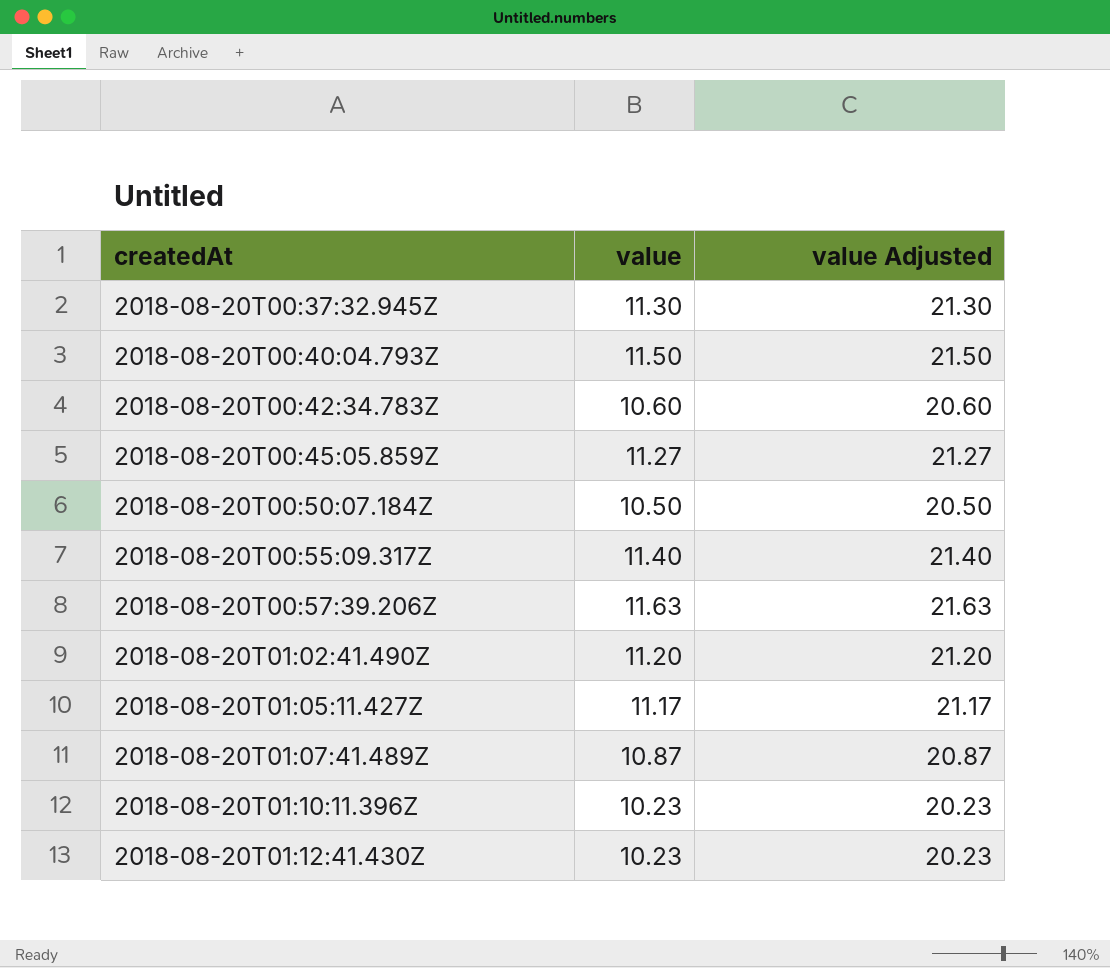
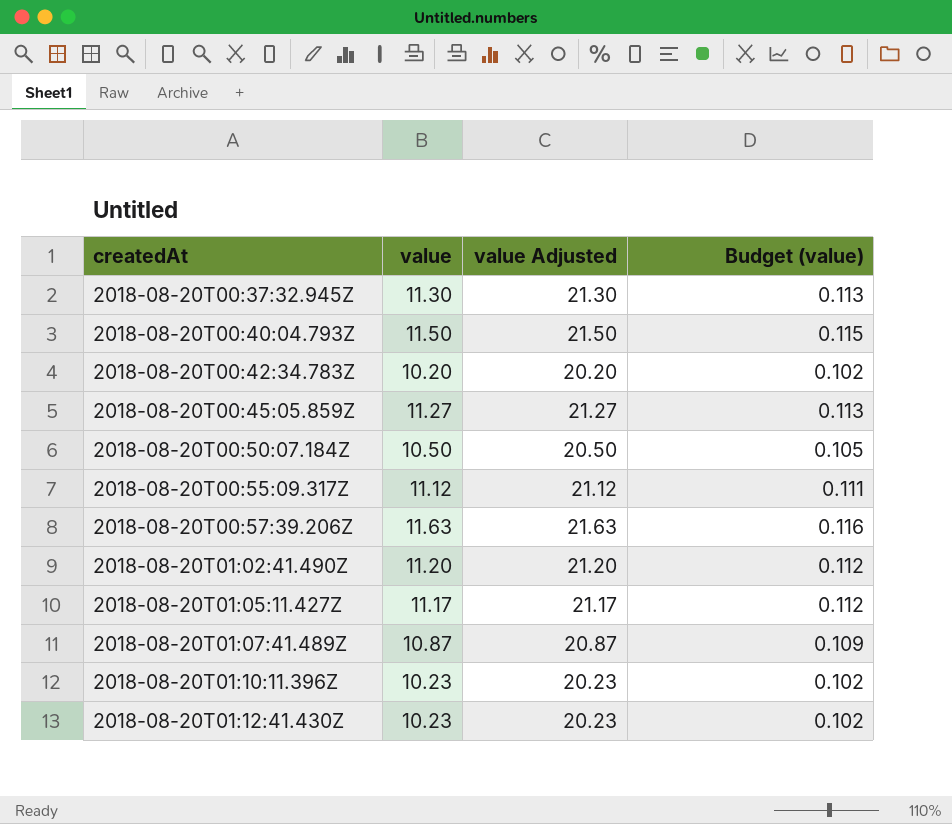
column Budget (value) | formula: none -> [value] * 0.01
2018-08-20T00:42:34.783Z | value: 10.60 -> 10.20
2018-08-20T00:42:34.783Z | value Adjusted: 20.60 -> 20.20
2018-08-20T00:55:09.317Z | value: 11.40 -> 11.12
2018-08-20T00:55:09.317Z | value Adjusted: 21.40 -> 21.12

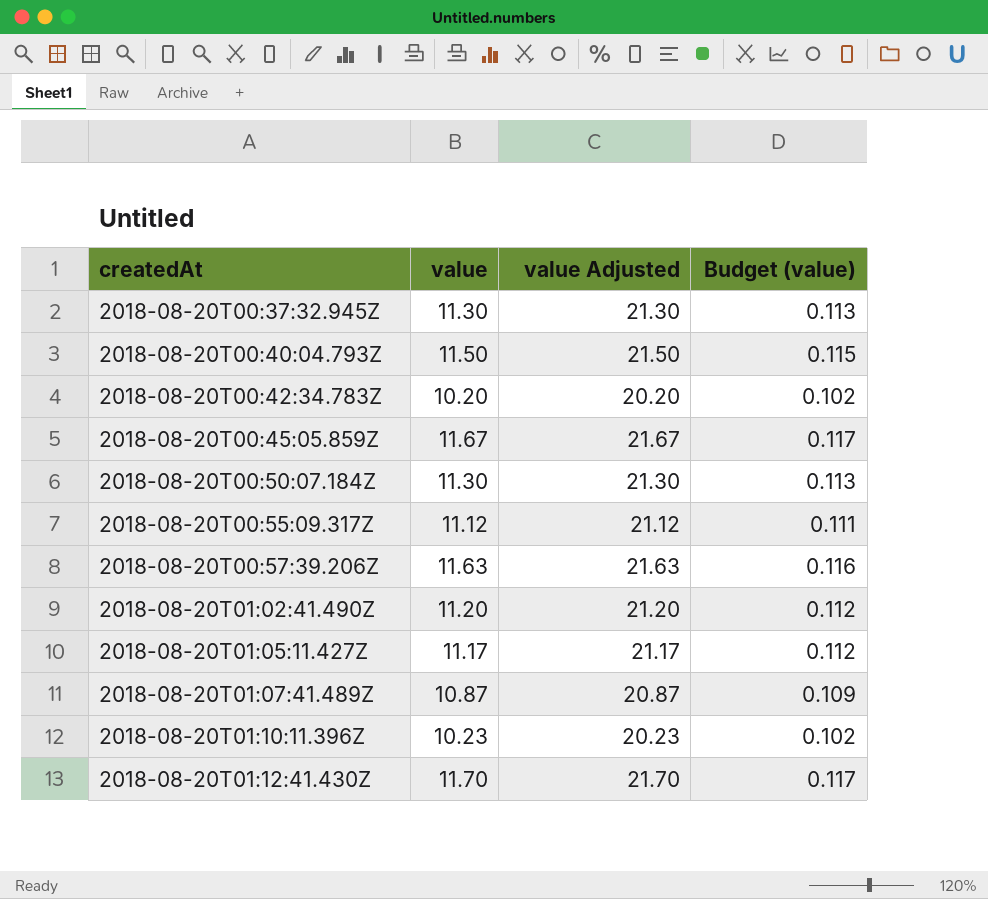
2018-08-20T00:45:05.859Z | value: 11.27 -> 11.67
2018-08-20T00:45:05.859Z | value Adjusted: 21.27 -> 21.67
2018-08-20T00:45:05.859Z | Budget (value): 0.113 -> 0.117
2018-08-20T00:50:07.184Z | value: 10.50 -> 11.30
2018-08-20T00:50:07.184Z | value Adjusted: 20.50 -> 21.30
2018-08-20T00:50:07.184Z | Budget (value): 0.105 -> 0.113
2018-08-20T01:12:41.430Z | value: 10.23 -> 11.70
2018-08-20T01:12:41.430Z | value Adjusted: 20.23 -> 21.70
2018-08-20T01:12:41.430Z | Budget (value): 0.102 -> 0.117

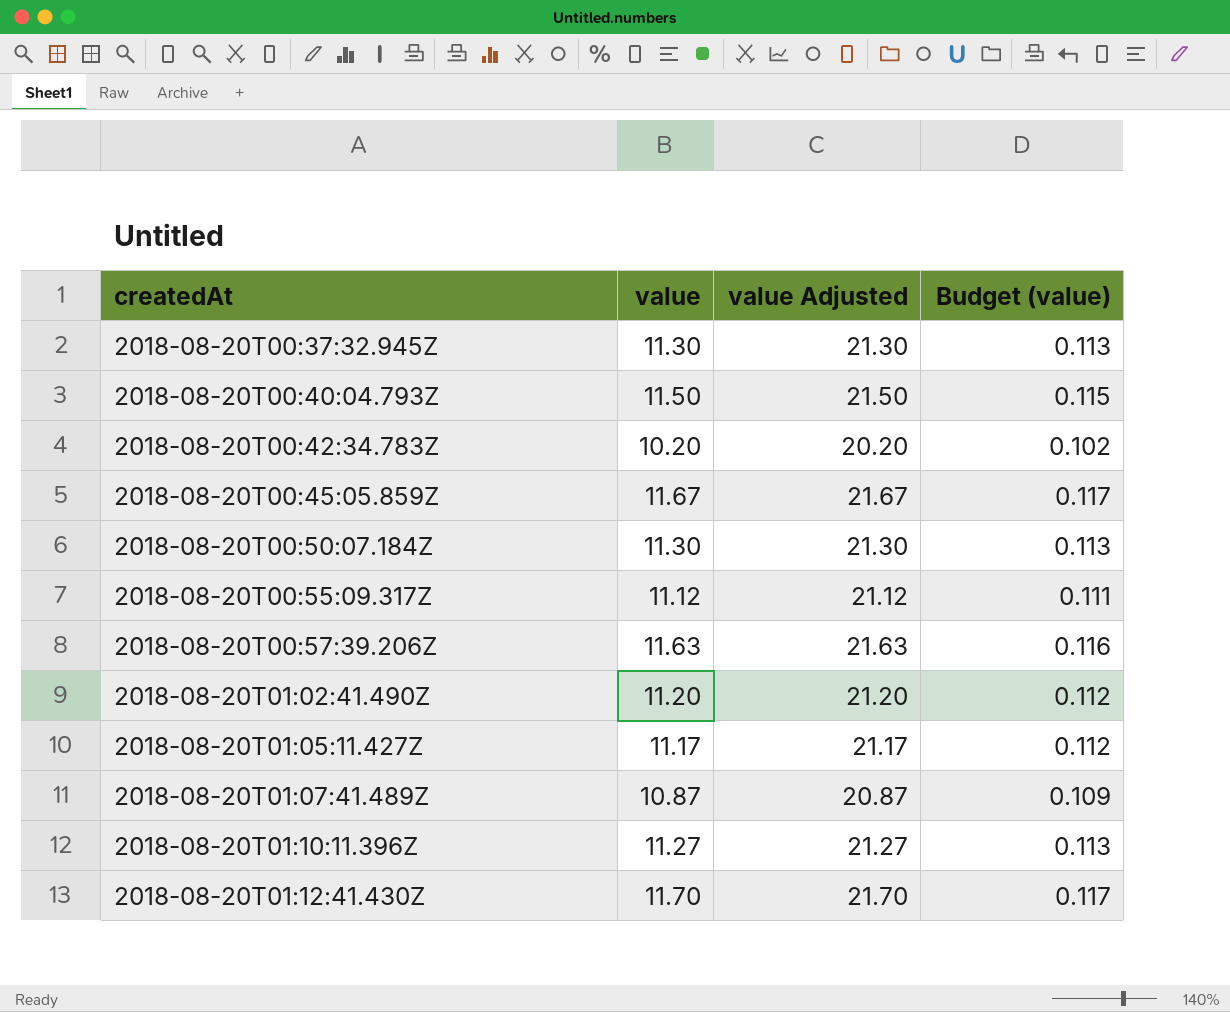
2018-08-20T01:10:11.396Z | value: 10.23 -> 11.27
2018-08-20T01:10:11.396Z | value Adjusted: 20.23 -> 21.27
2018-08-20T01:10:11.396Z | Budget (value): 0.102 -> 0.113

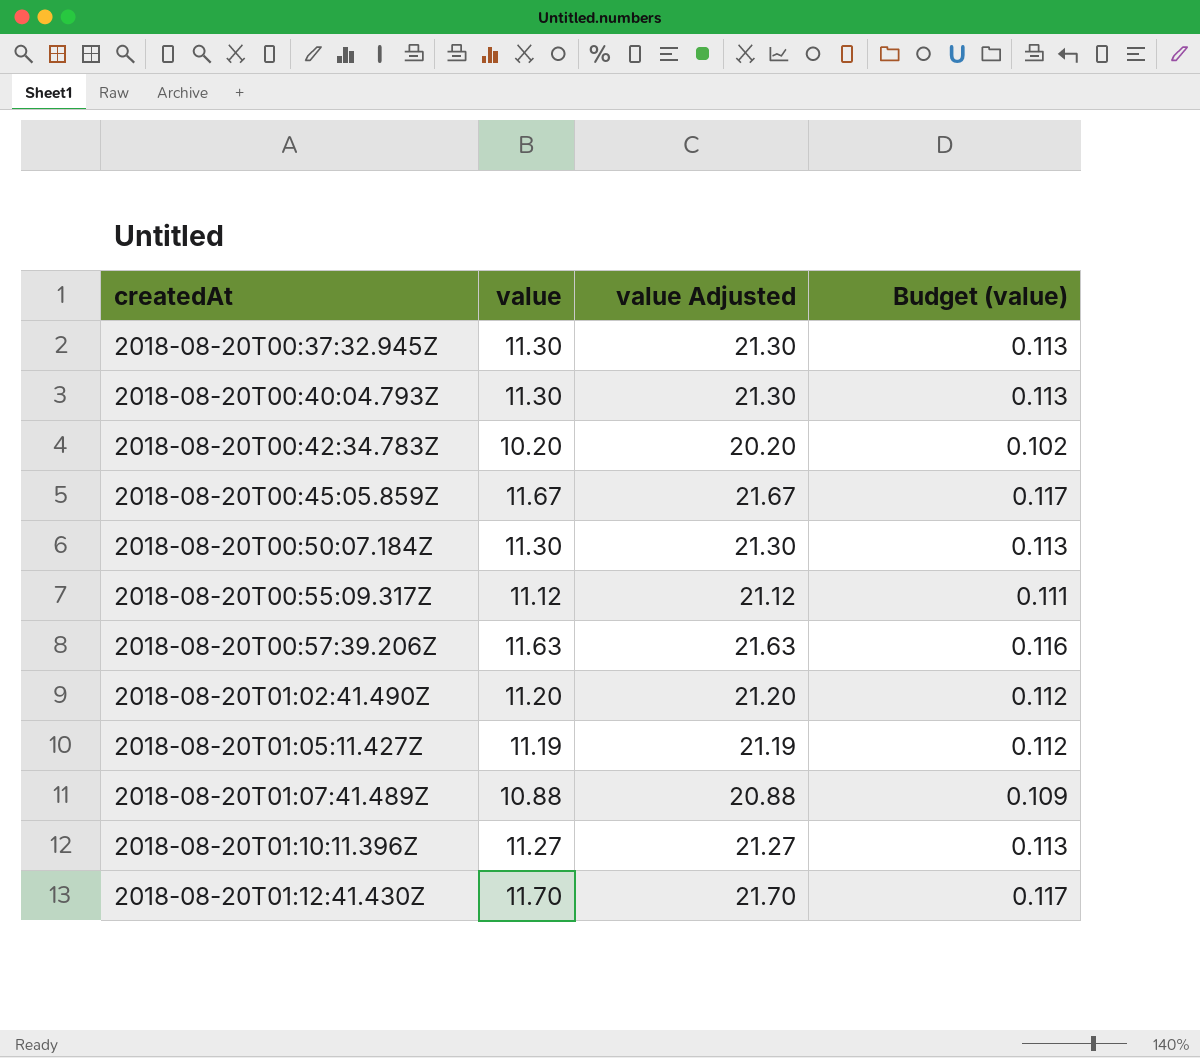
2018-08-20T00:40:04.793Z | value: 11.50 -> 11.30
2018-08-20T00:40:04.793Z | value Adjusted: 21.50 -> 21.30
2018-08-20T00:40:04.793Z | Budget (value): 0.115 -> 0.113
2018-08-20T01:05:11.427Z | value: 11.17 -> 11.19
2018-08-20T01:05:11.427Z | value Adjusted: 21.17 -> 21.19
2018-08-20T01:07:41.489Z | value: 10.87 -> 10.88
2018-08-20T01:07:41.489Z | value Adjusted: 20.87 -> 20.88

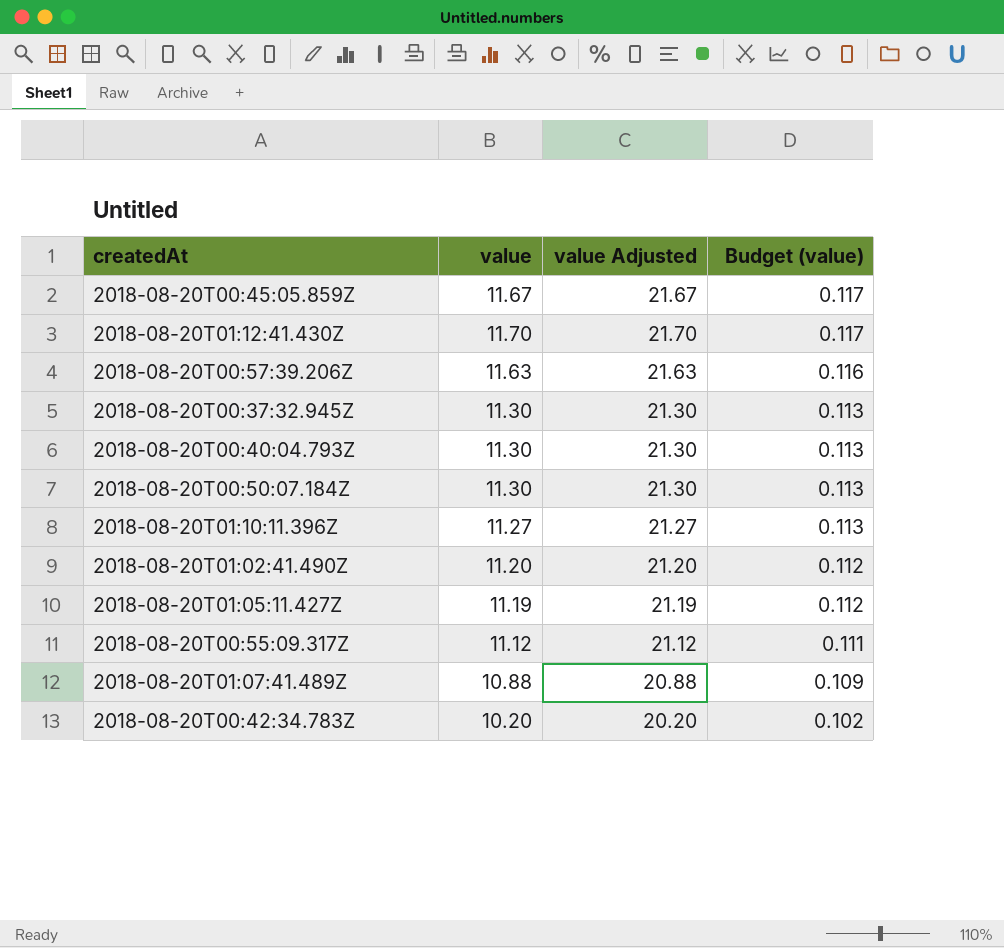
row order: createdAt ascending -> Budget (value) descending

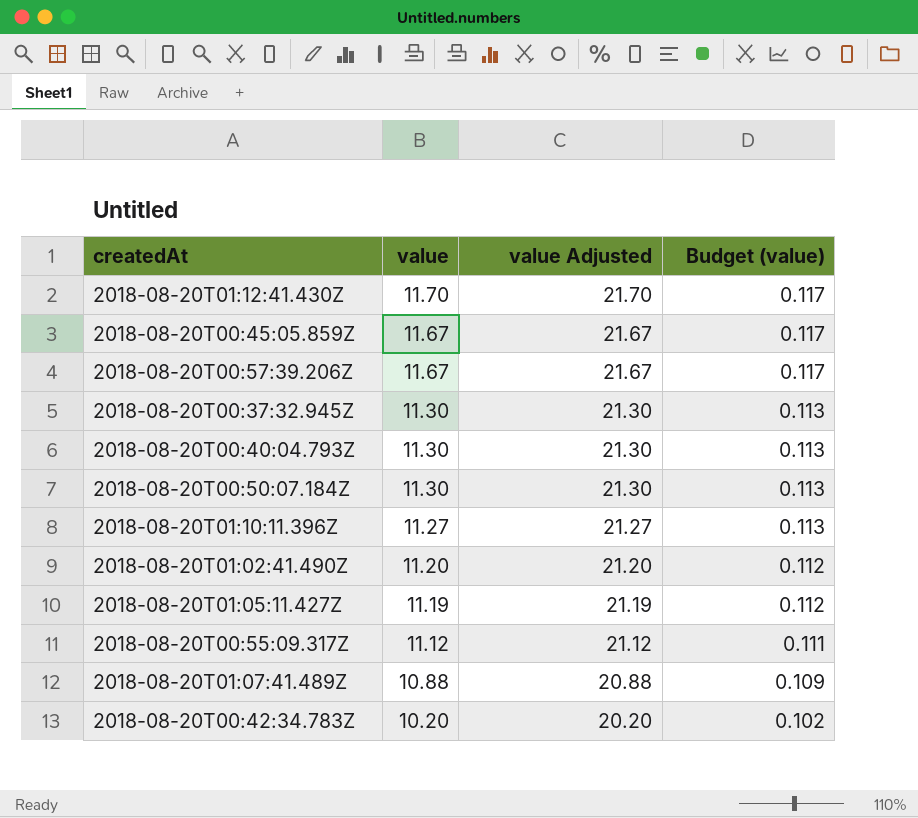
row order: Budget (value) descending -> value descending
2018-08-20T00:57:39.206Z | value: 11.63 -> 11.67
2018-08-20T00:57:39.206Z | value Adjusted: 21.63 -> 21.67
2018-08-20T00:57:39.206Z | Budget (value): 0.116 -> 0.117

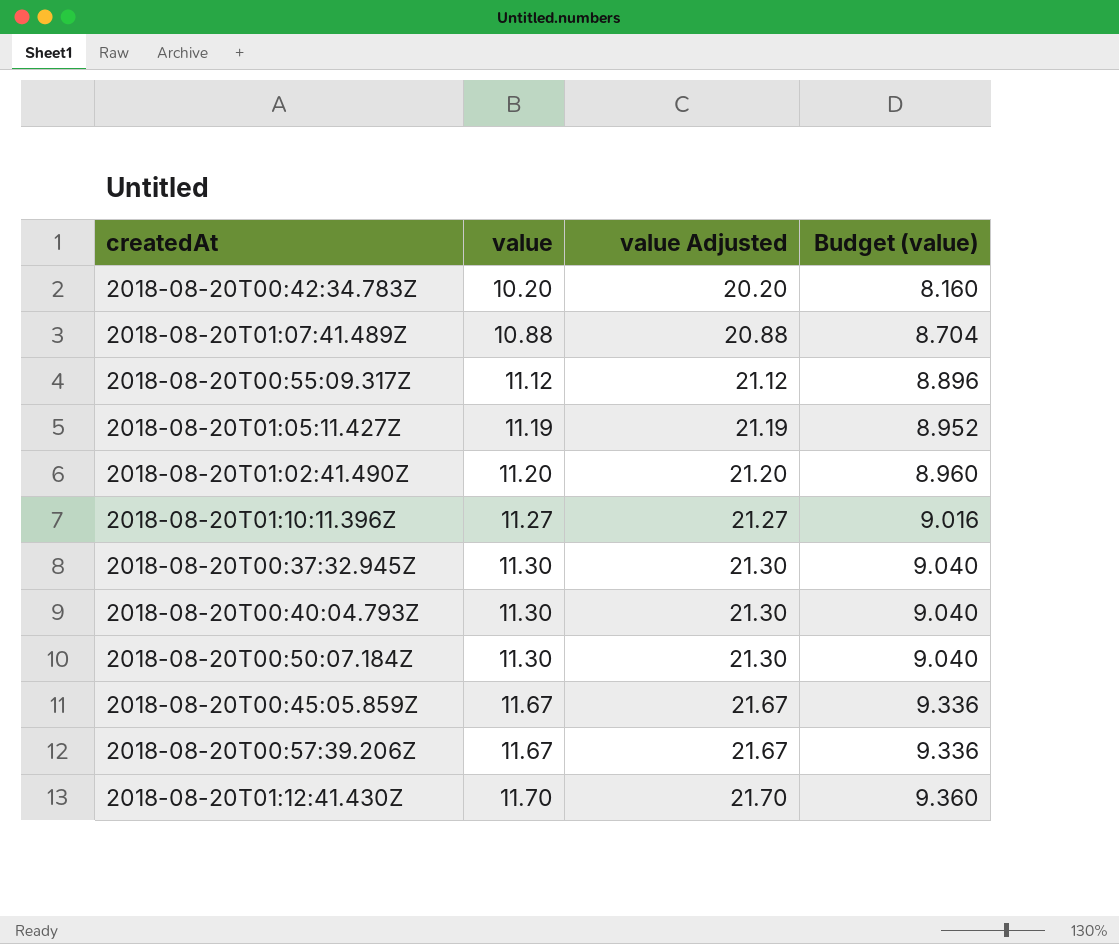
row order: value descending -> value ascending
column Budget (value) | formula: [value] * 0.01 -> [value] * 0.8

